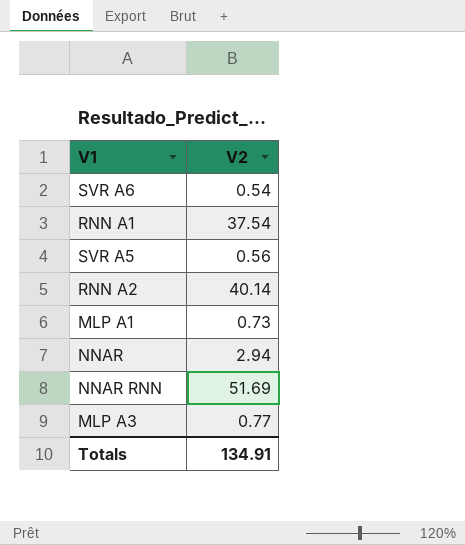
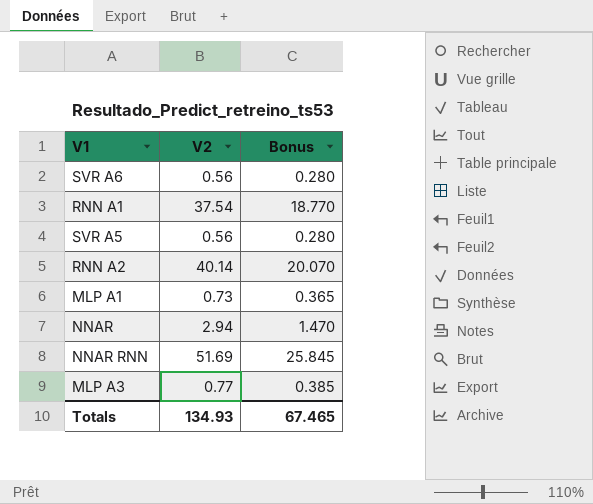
column Bonus | formula: none -> [V2] * 0.5
SVR A6 | V2: 0.54 -> 0.56
Totals | V2: 134.91 -> 134.93

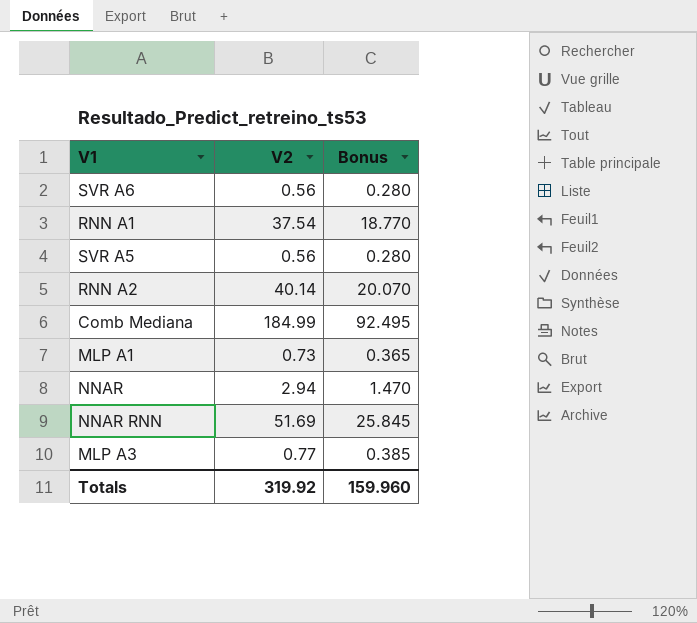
row Comb Mediana: none -> 184.99 | 92.495
Totals | V2: 134.93 -> 319.92
Totals | Bonus: 67.465 -> 159.960

